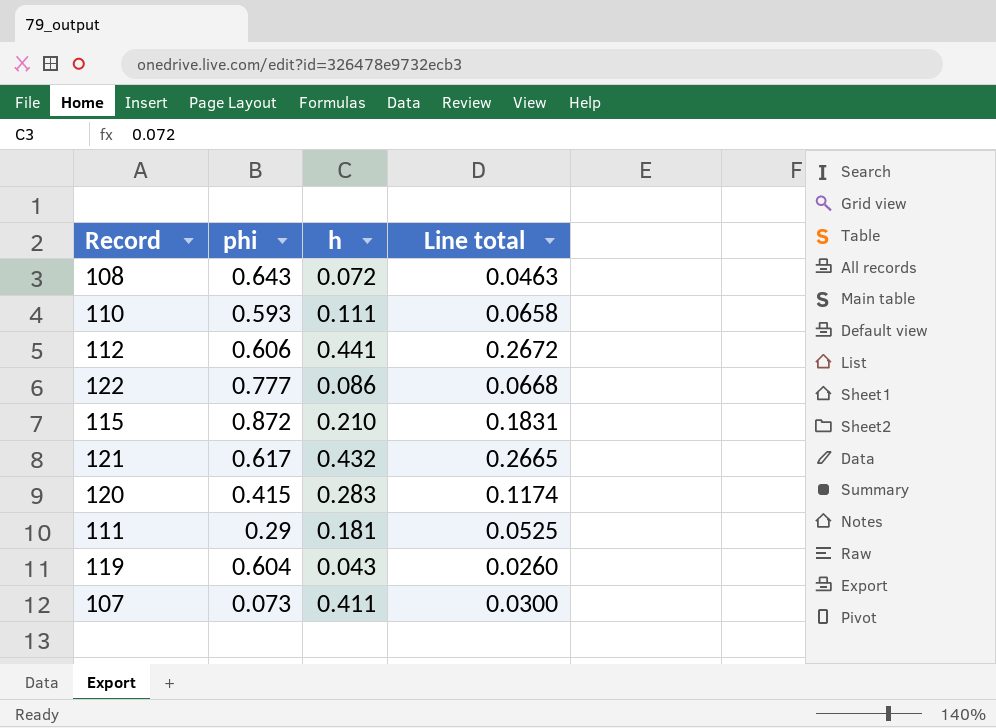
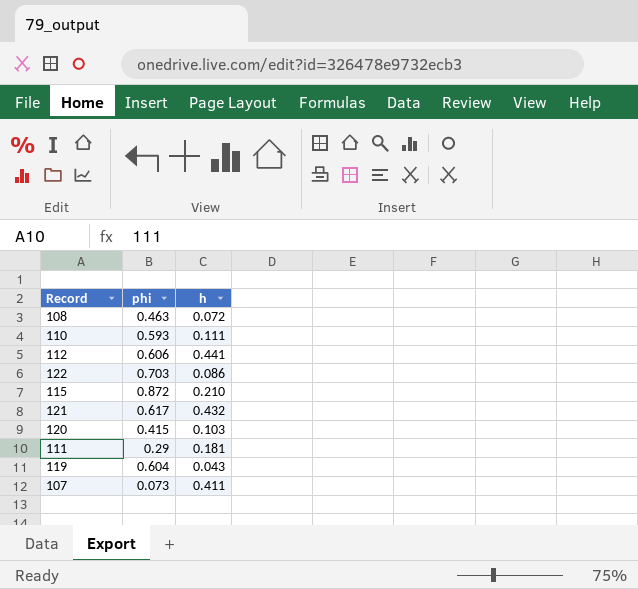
column Line total | formula: [phi] * [h] -> none
108 | phi: 0.643 -> 0.463
122 | phi: 0.777 -> 0.703
120 | h: 0.283 -> 0.103

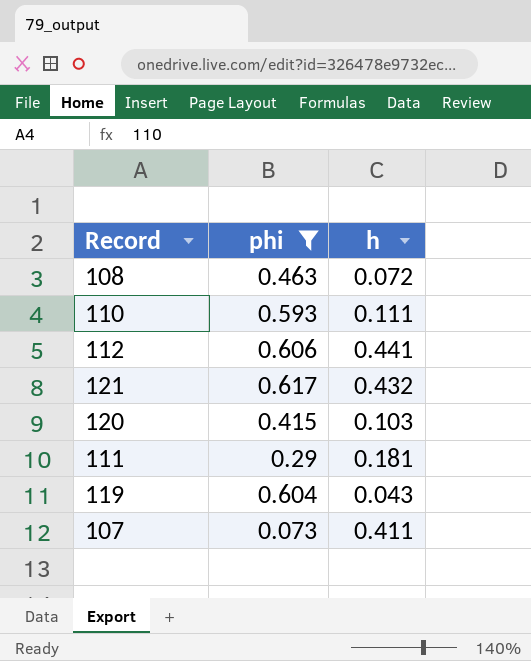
filter: none -> phi <= 0.617

